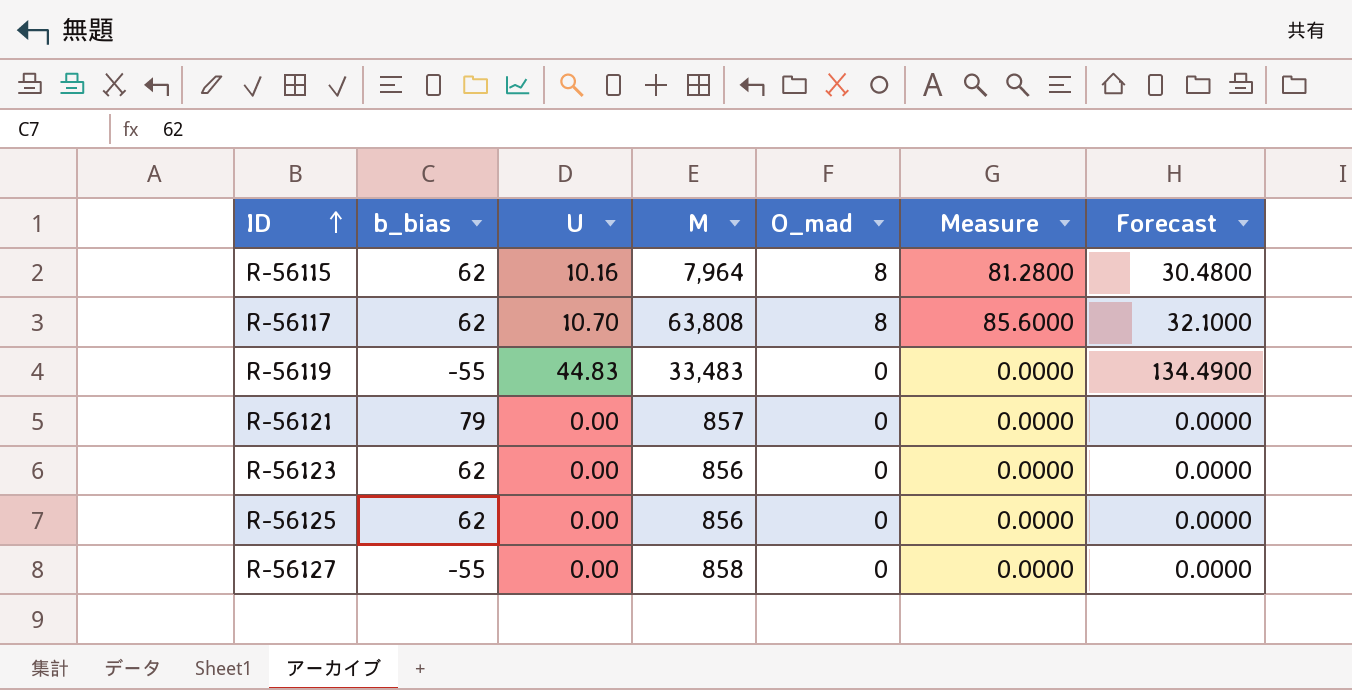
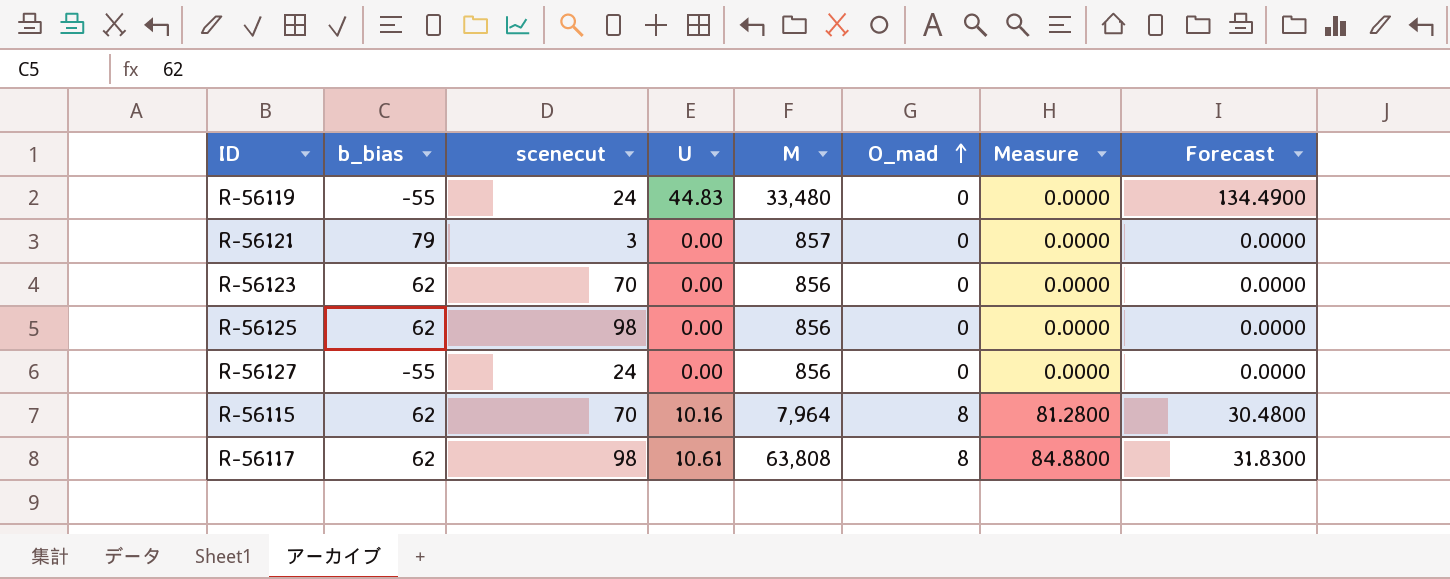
row order: ID ascending -> O_mad ascending
column scenecut | position: none -> 3
R-56119 | M: 33,483 -> 33,480
R-56127 | M: 858 -> 856
R-56117 | U: 10.70 -> 10.61
R-56117 | Measure: 85.6000 -> 84.8800
R-56117 | Forecast: 32.1000 -> 31.8300

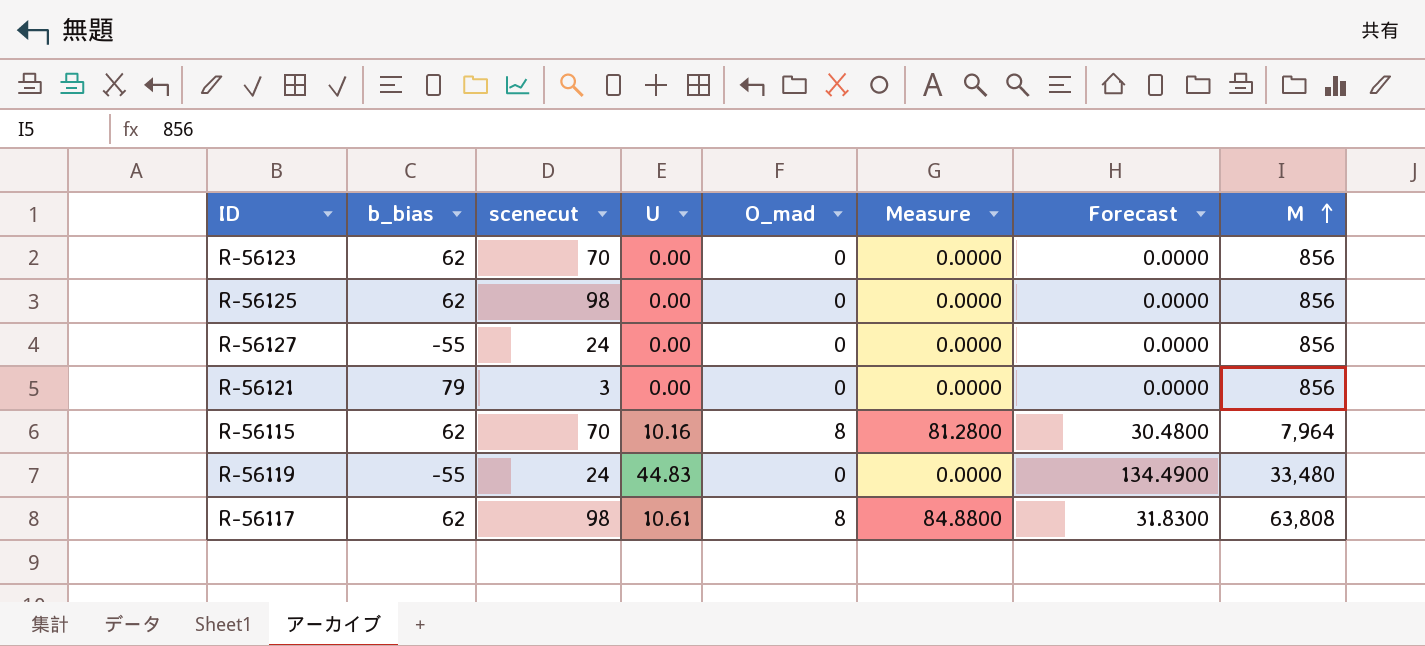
row order: O_mad ascending -> M ascending
column M | position: 5 -> 8
R-56121 | M: 857 -> 856

